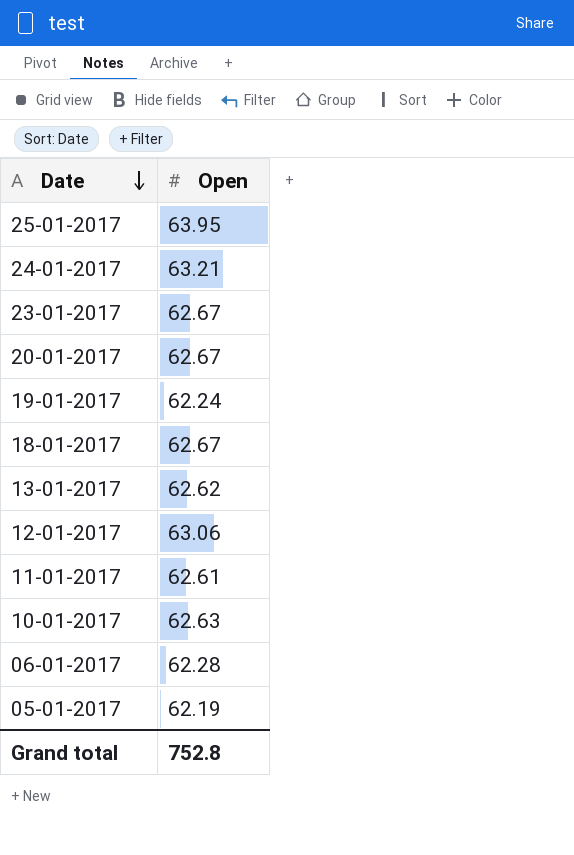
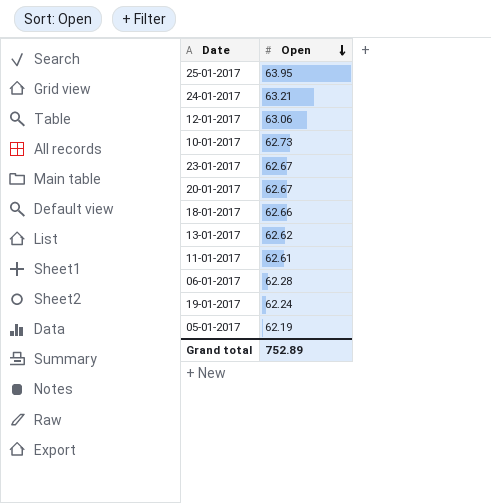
row order: Date descending -> Open descending
10-01-2017 | Open: 62.63 -> 62.73
18-01-2017 | Open: 62.67 -> 62.66
Grand total | Open: 752.8 -> 752.89

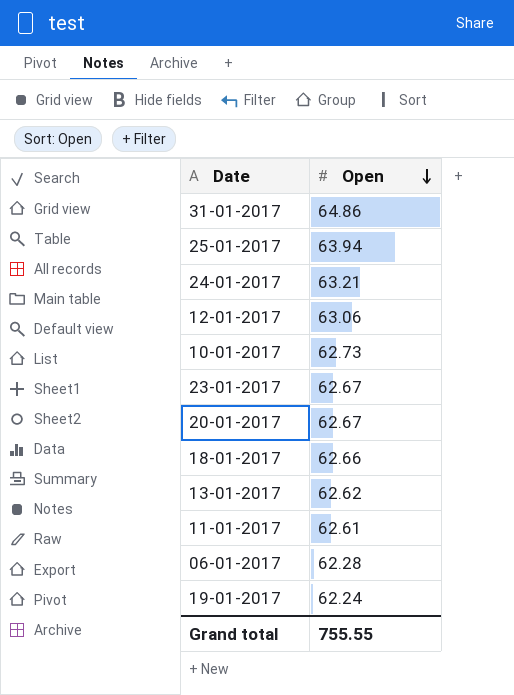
row 05-01-2017: 62.19 -> none
row 31-01-2017: none -> 64.86
25-01-2017 | Open: 63.95 -> 63.94
Grand total | Open: 752.89 -> 755.55

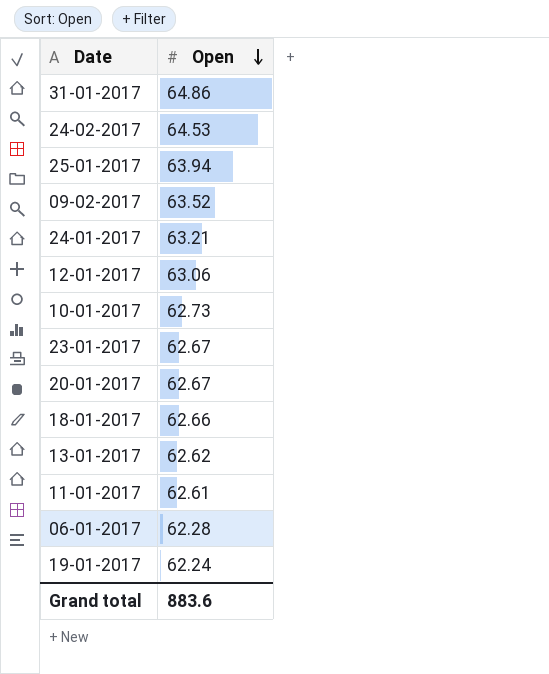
row 24-02-2017: none -> 64.53
row 09-02-2017: none -> 63.52
Grand total | Open: 755.55 -> 883.6

